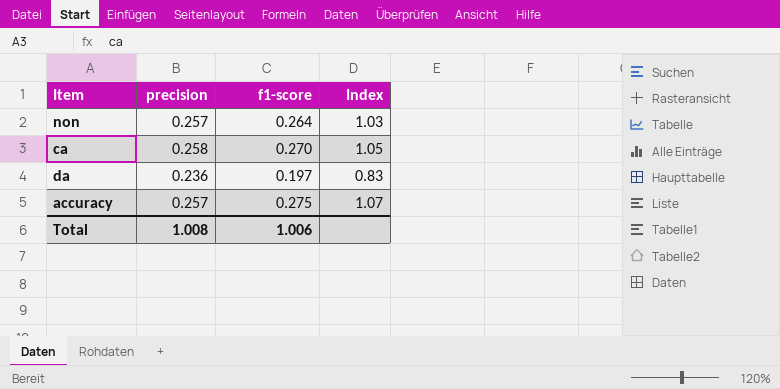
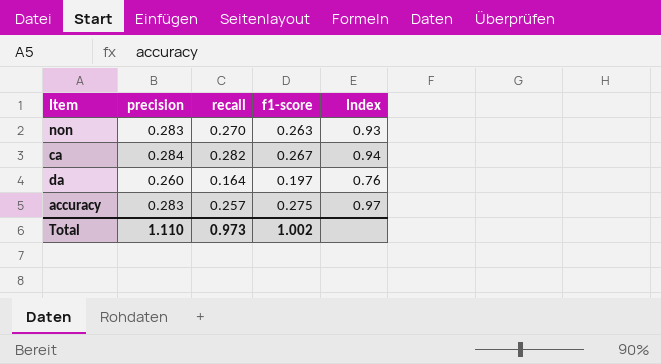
column recall | position: none -> 3
non | precision: 0.257 -> 0.283
non | f1-score: 0.264 -> 0.263
non | Index: 1.03 -> 0.93
ca | precision: 0.258 -> 0.284
ca | f1-score: 0.270 -> 0.267
ca | Index: 1.05 -> 0.94
da | precision: 0.236 -> 0.260
da | Index: 0.83 -> 0.76
accuracy | precision: 0.257 -> 0.283
accuracy | Index: 1.07 -> 0.97
Total | precision: 1.008 -> 1.110
Total | f1-score: 1.006 -> 1.002

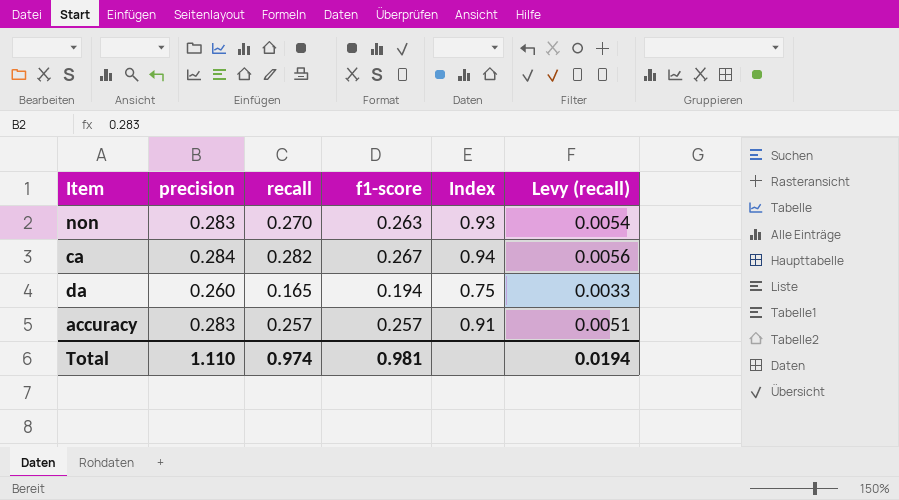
column Levy (recall) | formula: none -> [recall] * 0.02
da | recall: 0.164 -> 0.165
da | f1-score: 0.197 -> 0.194
da | Index: 0.76 -> 0.75
accuracy | f1-score: 0.275 -> 0.257
accuracy | Index: 0.97 -> 0.91
Total | recall: 0.973 -> 0.974
Total | f1-score: 1.002 -> 0.981

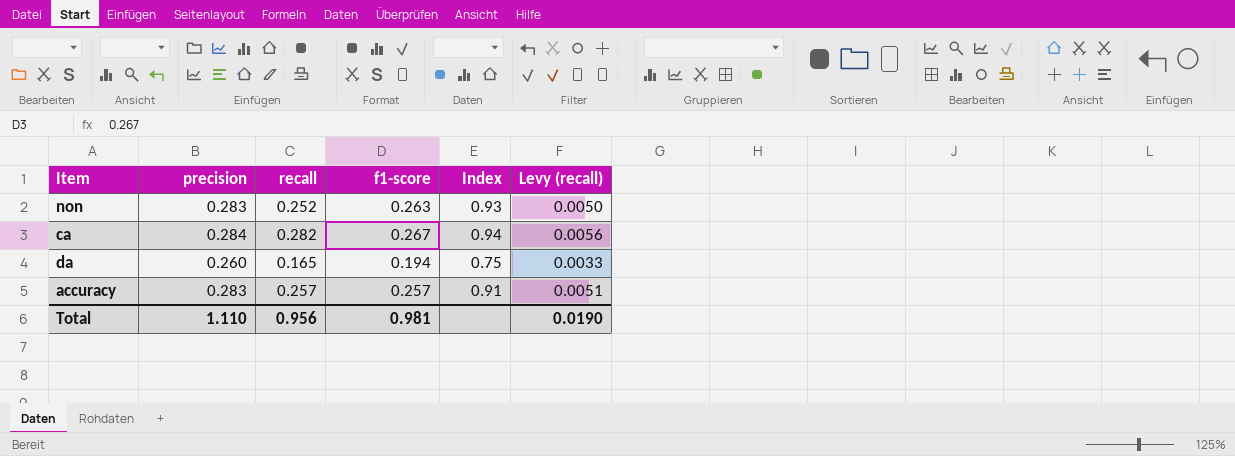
non | recall: 0.270 -> 0.252
non | Levy (recall): 0.0054 -> 0.0050
Total | recall: 0.974 -> 0.956
Total | Levy (recall): 0.0194 -> 0.0190

